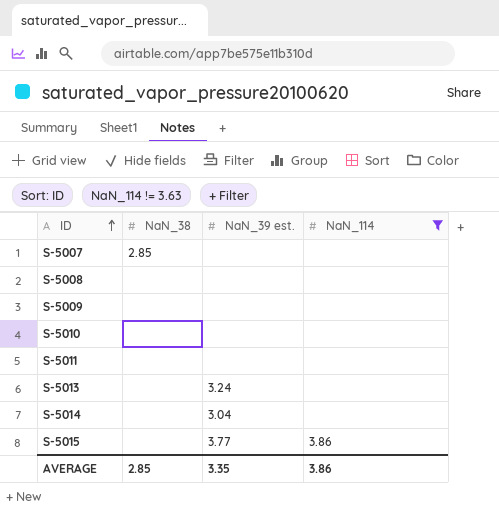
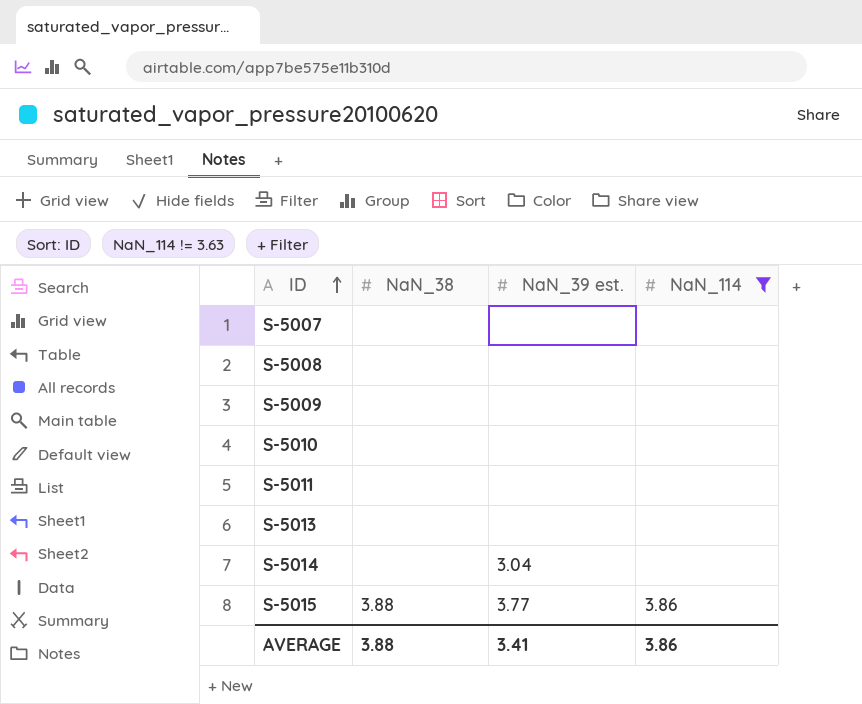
S-5007 | NaN_38: 2.85 -> none
S-5013 | NaN_39 est.: 3.24 -> none
S-5015 | NaN_38: none -> 3.88
AVERAGE | NaN_38: 2.85 -> 3.88
AVERAGE | NaN_39 est.: 3.35 -> 3.41

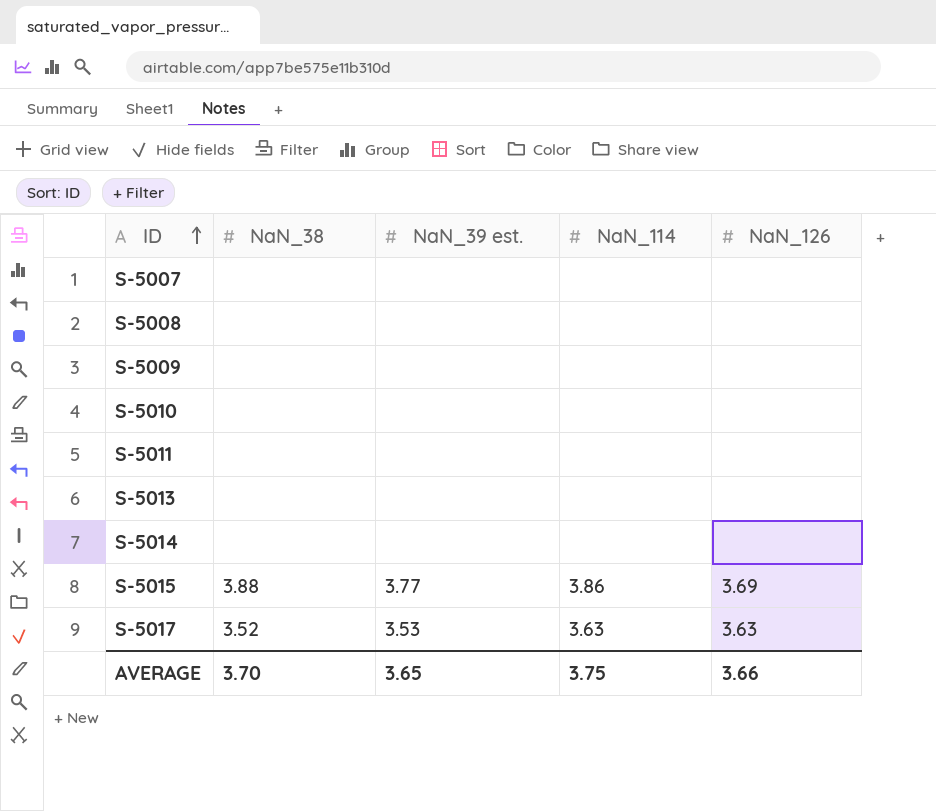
filter: NaN_114 != 3.63 -> none
column NaN_126 | position: none -> 5
S-5014 | NaN_39 est.: 3.04 -> none
AVERAGE | NaN_38: 3.88 -> 3.70
AVERAGE | NaN_39 est.: 3.41 -> 3.65
AVERAGE | NaN_114: 3.86 -> 3.75

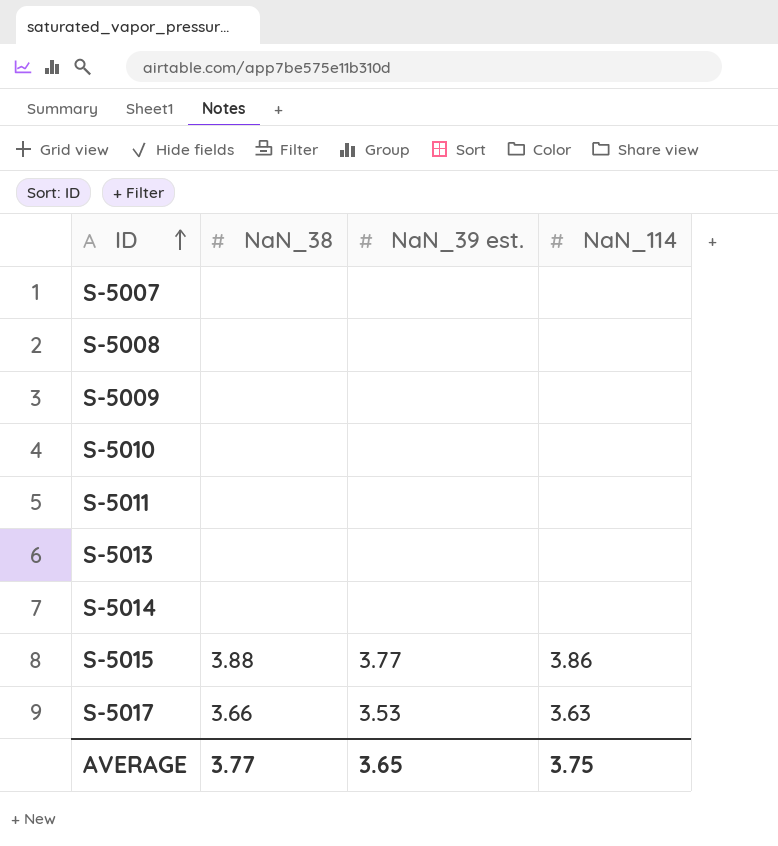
column NaN_126 | position: 5 -> none
S-5017 | NaN_38: 3.52 -> 3.66
AVERAGE | NaN_38: 3.70 -> 3.77

